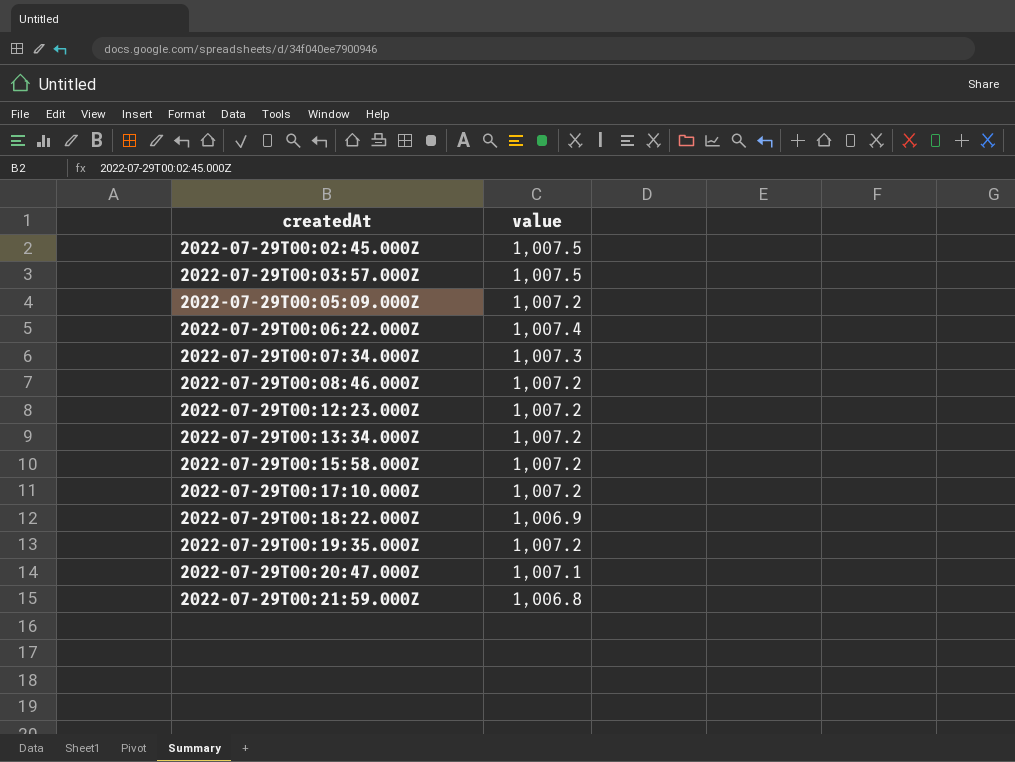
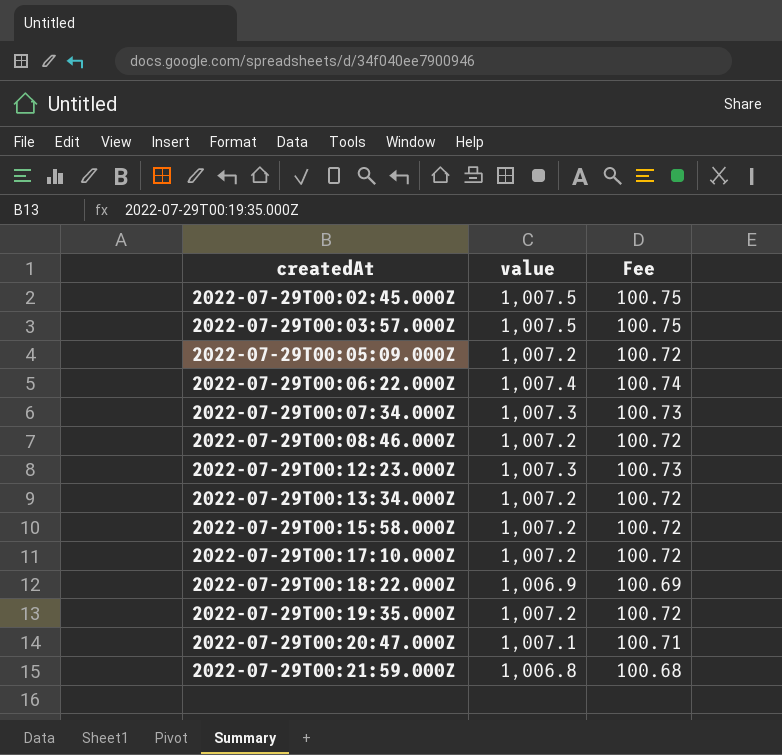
column Fee | formula: none -> [value] * 0.1
2022-07-29T00:12:23.000Z | value: 1,007.2 -> 1,007.3

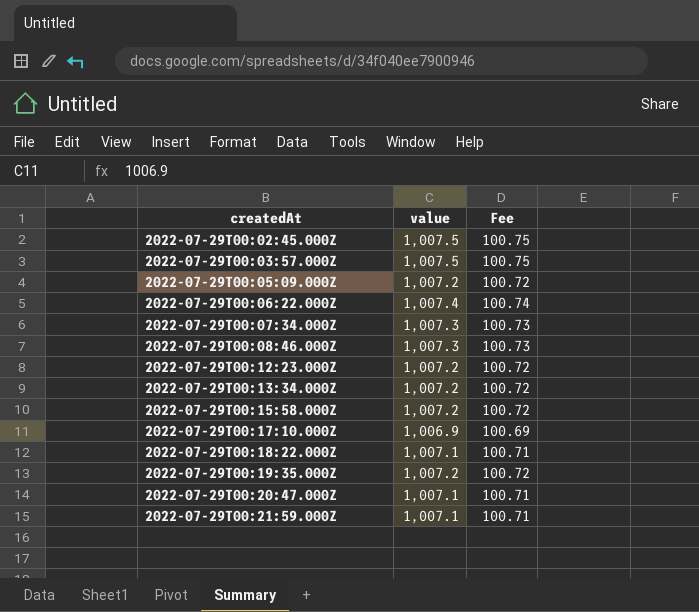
2022-07-29T00:08:46.000Z | value: 1,007.2 -> 1,007.3
2022-07-29T00:08:46.000Z | Fee: 100.72 -> 100.73
2022-07-29T00:12:23.000Z | value: 1,007.3 -> 1,007.2
2022-07-29T00:12:23.000Z | Fee: 100.73 -> 100.72
2022-07-29T00:17:10.000Z | value: 1,007.2 -> 1,006.9
2022-07-29T00:17:10.000Z | Fee: 100.72 -> 100.69
2022-07-29T00:18:22.000Z | value: 1,006.9 -> 1,007.1
2022-07-29T00:18:22.000Z | Fee: 100.69 -> 100.71
2022-07-29T00:21:59.000Z | value: 1,006.8 -> 1,007.1
2022-07-29T00:21:59.000Z | Fee: 100.68 -> 100.71

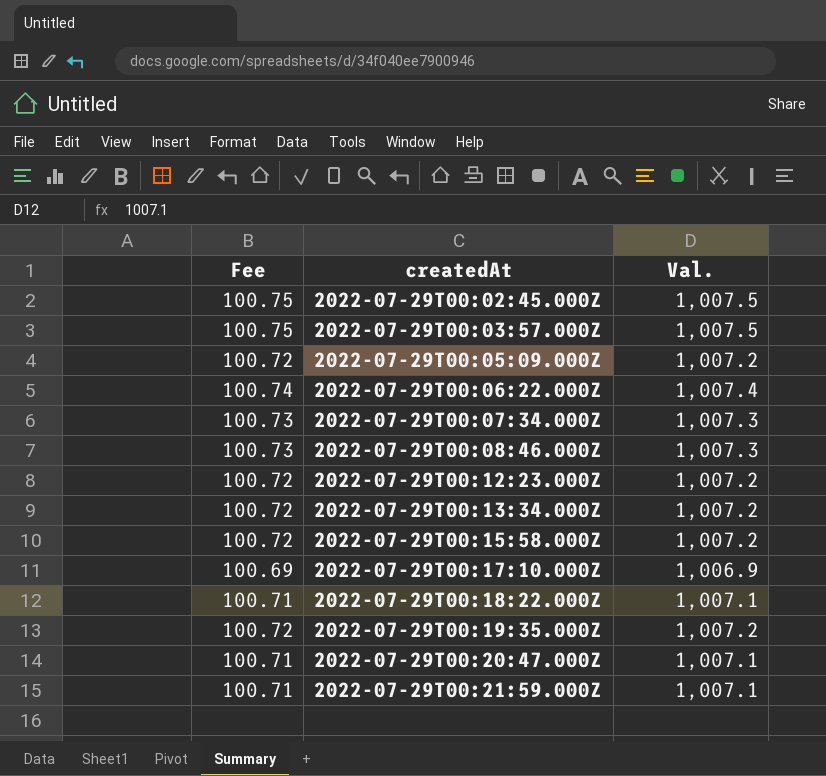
column Fee | position: 3 -> 1
column name: value -> Val.

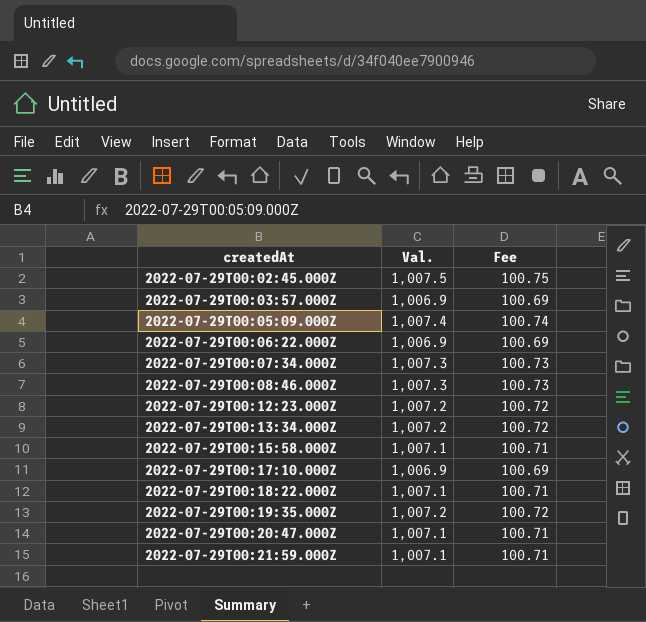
column Fee | position: 1 -> 3
2022-07-29T00:03:57.000Z | Val.: 1,007.5 -> 1,006.9
2022-07-29T00:03:57.000Z | Fee: 100.75 -> 100.69
2022-07-29T00:05:09.000Z | Val.: 1,007.2 -> 1,007.4
2022-07-29T00:05:09.000Z | Fee: 100.72 -> 100.74
2022-07-29T00:06:22.000Z | Val.: 1,007.4 -> 1,006.9
2022-07-29T00:06:22.000Z | Fee: 100.74 -> 100.69
2022-07-29T00:15:58.000Z | Val.: 1,007.2 -> 1,007.1
2022-07-29T00:15:58.000Z | Fee: 100.72 -> 100.71

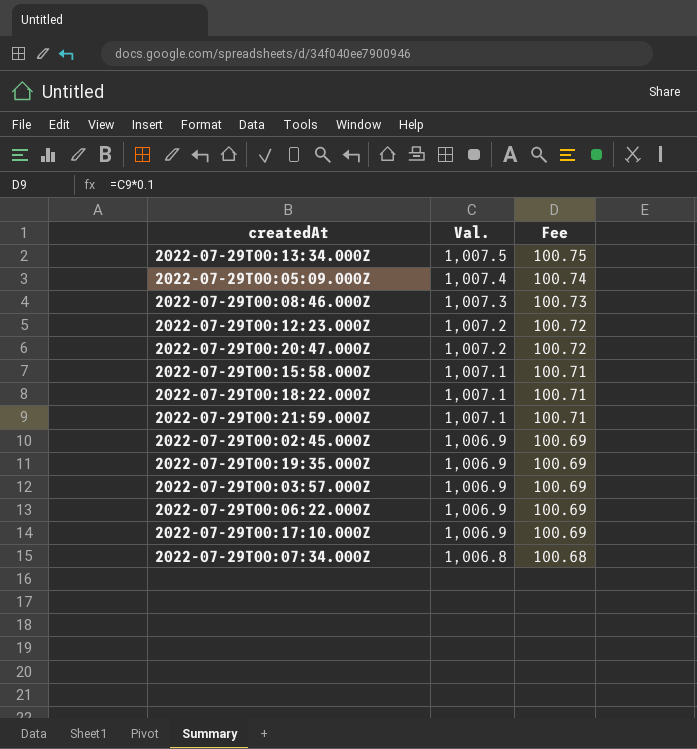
row order: createdAt ascending -> Val. descending
2022-07-29T00:13:34.000Z | Val.: 1,007.2 -> 1,007.5
2022-07-29T00:13:34.000Z | Fee: 100.72 -> 100.75
2022-07-29T00:20:47.000Z | Val.: 1,007.1 -> 1,007.2
2022-07-29T00:20:47.000Z | Fee: 100.71 -> 100.72
2022-07-29T00:02:45.000Z | Val.: 1,007.5 -> 1,006.9
2022-07-29T00:02:45.000Z | Fee: 100.75 -> 100.69
2022-07-29T00:19:35.000Z | Val.: 1,007.2 -> 1,006.9
2022-07-29T00:19:35.000Z | Fee: 100.72 -> 100.69
2022-07-29T00:07:34.000Z | Val.: 1,007.3 -> 1,006.8
2022-07-29T00:07:34.000Z | Fee: 100.73 -> 100.68

